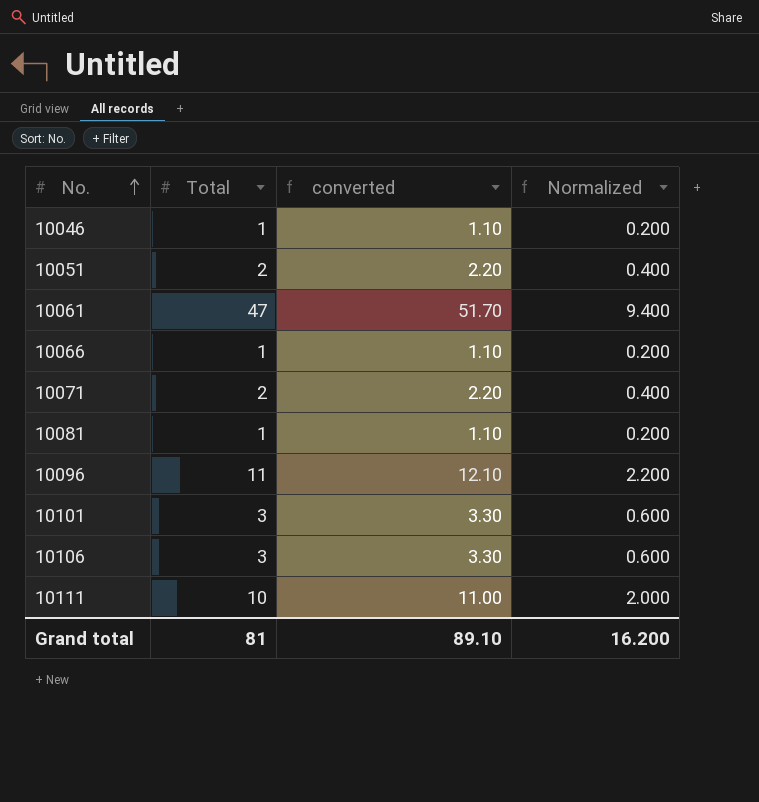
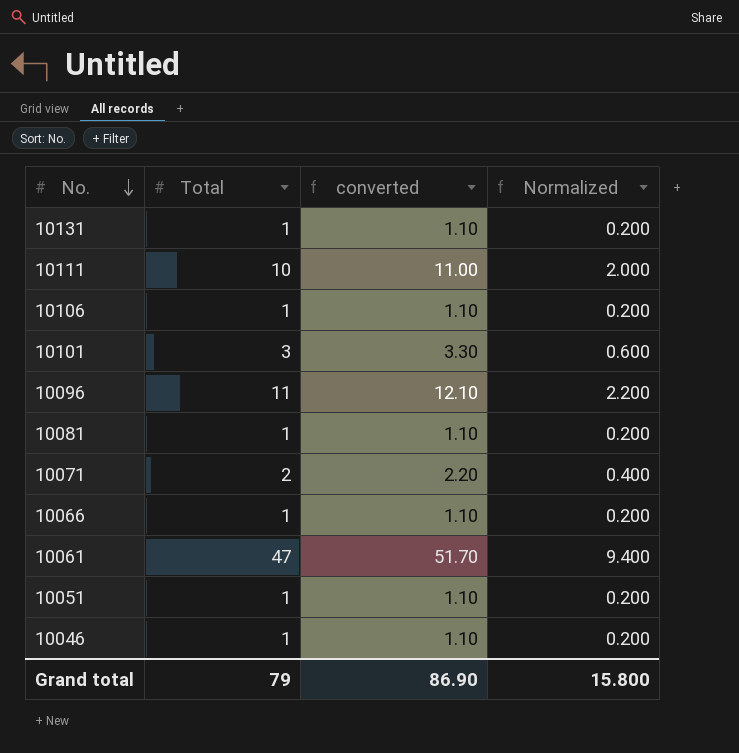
row order: No. ascending -> No. descending
row 10131: none -> 1 | 1.10 | 0.200
10106 | Total: 3 -> 1
10106 | converted: 3.30 -> 1.10
10106 | Normalized: 0.600 -> 0.200
10051 | Total: 2 -> 1
10051 | converted: 2.20 -> 1.10
10051 | Normalized: 0.400 -> 0.200
Grand total | Total: 81 -> 79
Grand total | converted: 89.10 -> 86.90
Grand total | Normalized: 16.200 -> 15.800

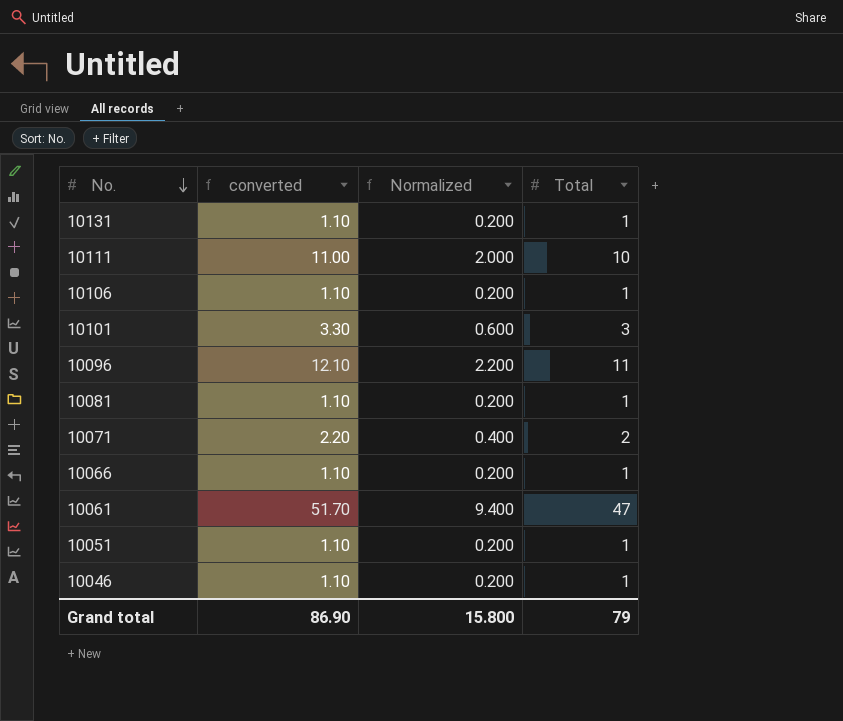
column Total | position: 2 -> 4

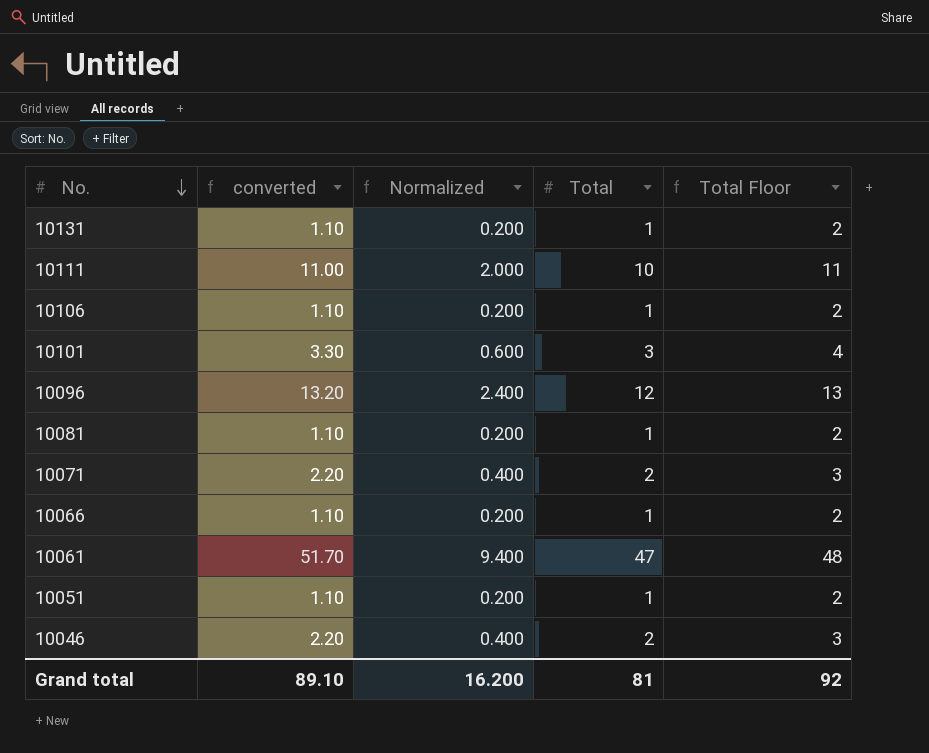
column Total Floor | formula: none -> [Total] + 1
10096 | converted: 12.10 -> 13.20
10096 | Normalized: 2.200 -> 2.400
10096 | Total: 11 -> 12
10046 | converted: 1.10 -> 2.20
10046 | Normalized: 0.200 -> 0.400
10046 | Total: 1 -> 2
Grand total | converted: 86.90 -> 89.10
Grand total | Normalized: 15.800 -> 16.200
Grand total | Total: 79 -> 81

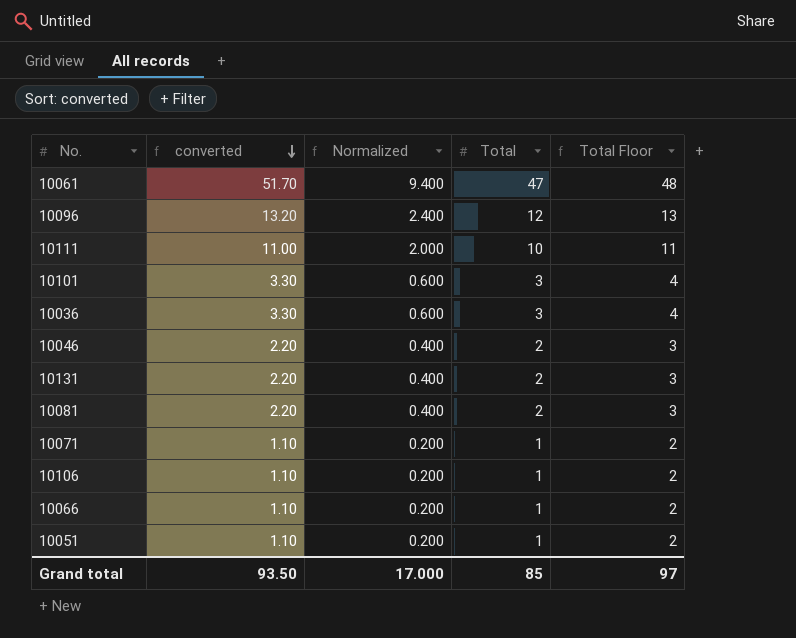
row order: No. descending -> converted descending
row 10036: none -> 3.30 | 0.600 | 3 | 4
10131 | converted: 1.10 -> 2.20
10131 | Normalized: 0.200 -> 0.400
10131 | Total: 1 -> 2
10131 | Total Floor: 2 -> 3
10081 | converted: 1.10 -> 2.20
10081 | Normalized: 0.200 -> 0.400
10081 | Total: 1 -> 2
10081 | Total Floor: 2 -> 3
10071 | converted: 2.20 -> 1.10
10071 | Normalized: 0.400 -> 0.200
10071 | Total: 2 -> 1
10071 | Total Floor: 3 -> 2
Grand total | converted: 89.10 -> 93.50
Grand total | Normalized: 16.200 -> 17.000
Grand total | Total: 81 -> 85
Grand total | Total Floor: 92 -> 97

